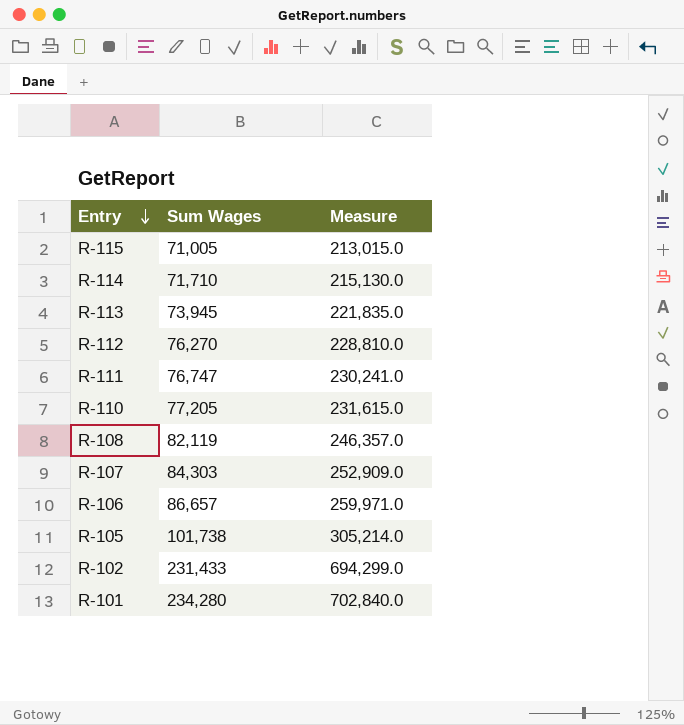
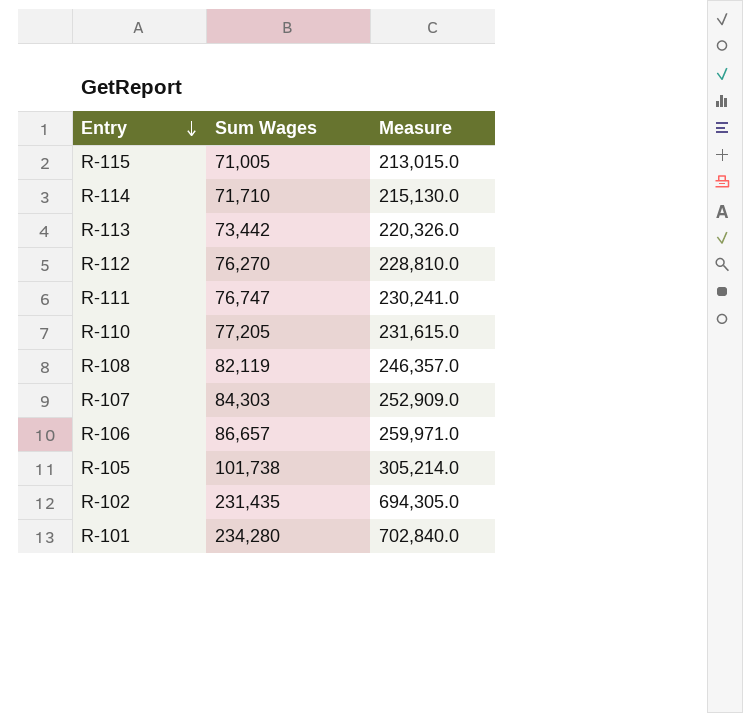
R-113 | Sum Wages: 73,945 -> 73,442
R-113 | Measure: 221,835.0 -> 220,326.0
R-102 | Sum Wages: 231,433 -> 231,435
R-102 | Measure: 694,299.0 -> 694,305.0

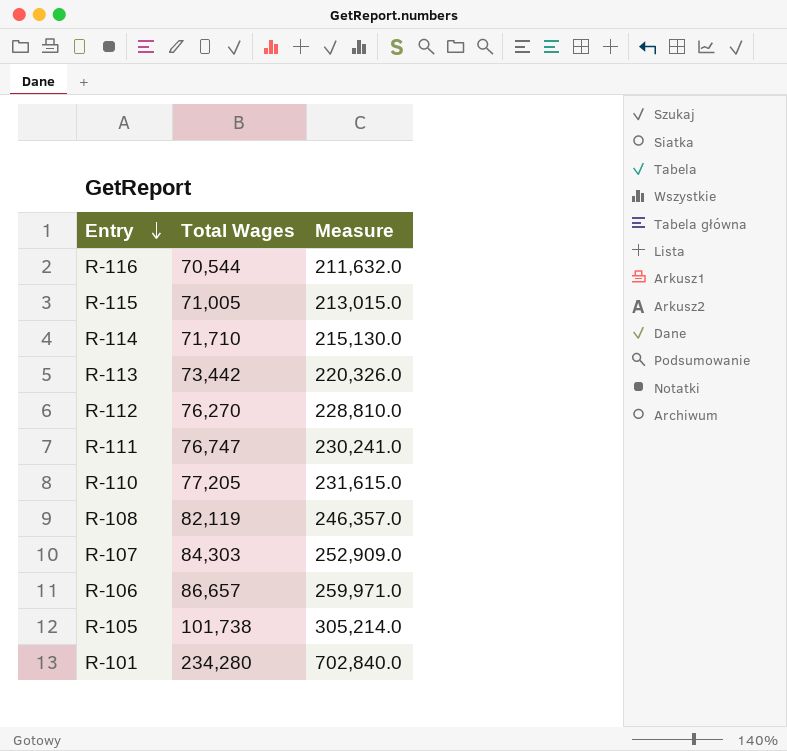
column name: Sum Wages -> Total Wages
row R-102: 231,435 | 694,305.0 -> none
row R-116: none -> 70,544 | 211,632.0

